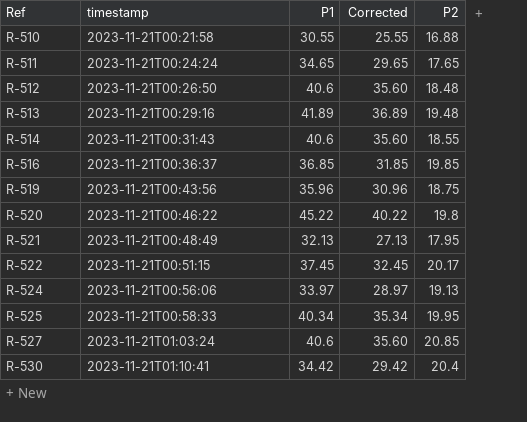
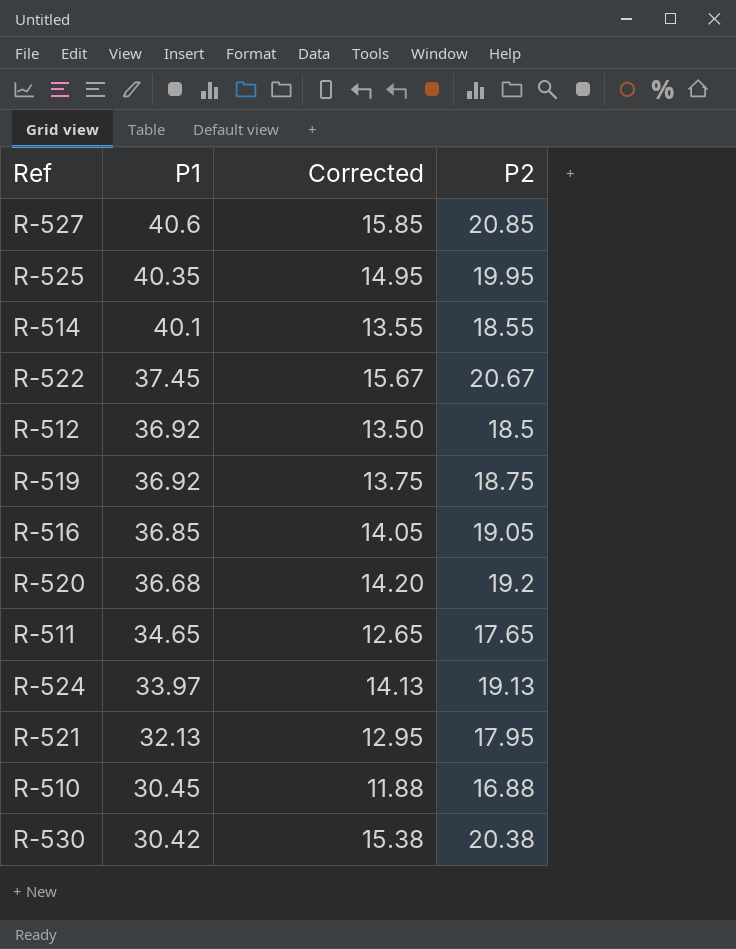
row order: Ref ascending -> P1 descending
column timestamp | position: 2 -> none
column Corrected | formula: [P1] - 5 -> [P2] - 5
row R-513: 2023-11-21T00:29:16 | 41.89 | 36.89 | 19.48 -> none
R-525 | P1: 40.34 -> 40.35
R-514 | P1: 40.6 -> 40.1
R-522 | P2: 20.17 -> 20.67
R-512 | P1: 40.6 -> 36.92
R-512 | P2: 18.48 -> 18.5
R-519 | P1: 35.96 -> 36.92
R-516 | P2: 19.85 -> 19.05
R-520 | P1: 45.22 -> 36.68
R-520 | P2: 19.8 -> 19.2
R-510 | P1: 30.55 -> 30.45
R-530 | P1: 34.42 -> 30.42
R-530 | P2: 20.4 -> 20.38

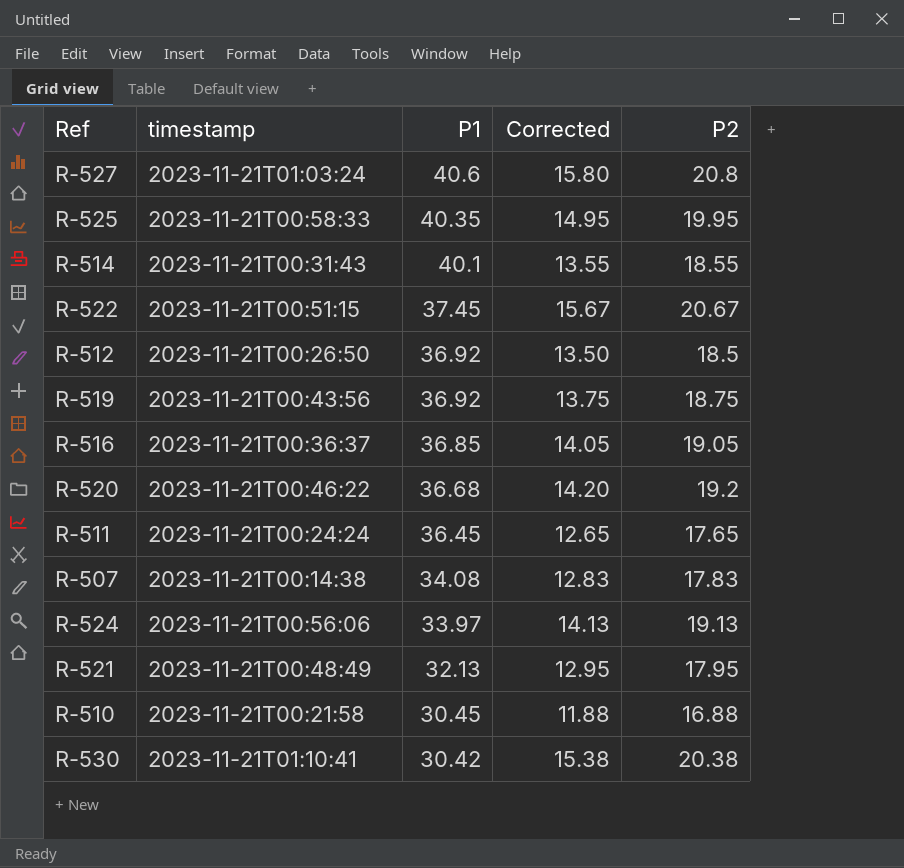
column timestamp | position: none -> 2
R-527 | Corrected: 15.85 -> 15.80
R-527 | P2: 20.85 -> 20.8
R-511 | P1: 34.65 -> 36.45
row R-507: none -> 2023-11-21T00:14:38 | 34.08 | 12.83 | 17.83

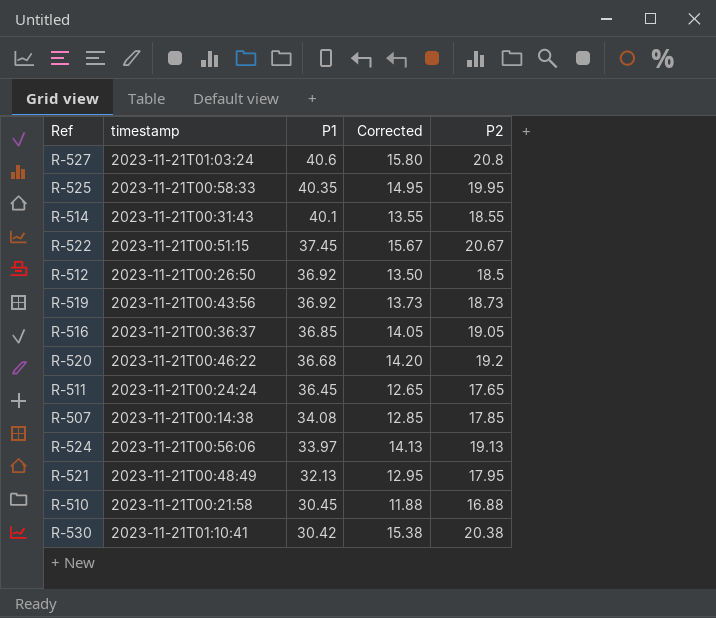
R-519 | Corrected: 13.75 -> 13.73
R-519 | P2: 18.75 -> 18.73
R-507 | Corrected: 12.83 -> 12.85
R-507 | P2: 17.83 -> 17.85

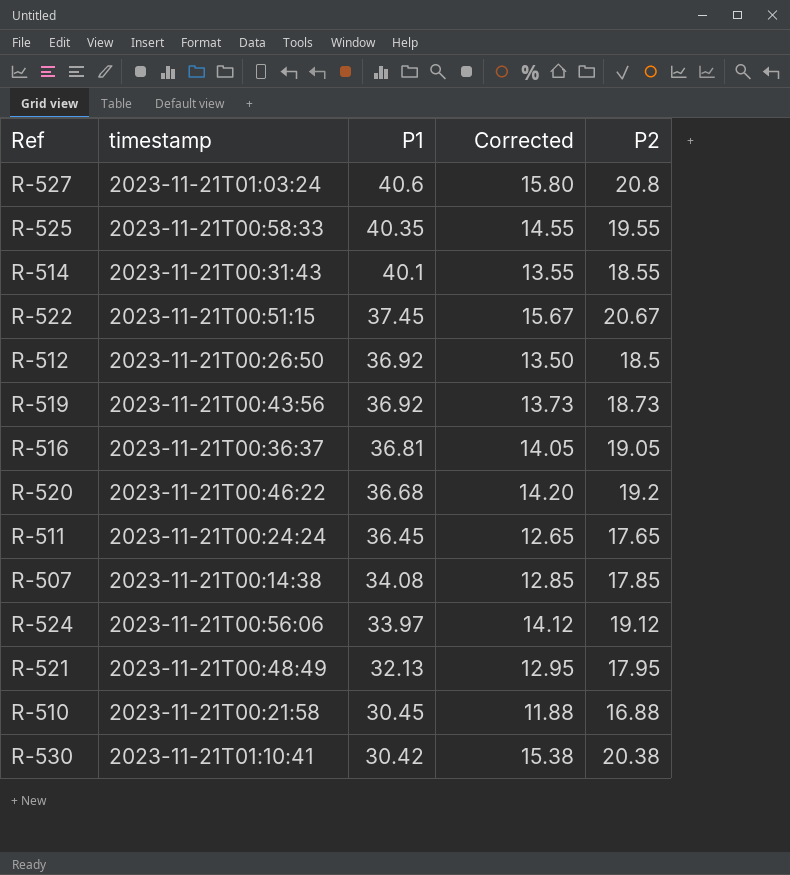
R-525 | Corrected: 14.95 -> 14.55
R-525 | P2: 19.95 -> 19.55
R-516 | P1: 36.85 -> 36.81
R-524 | Corrected: 14.13 -> 14.12
R-524 | P2: 19.13 -> 19.12

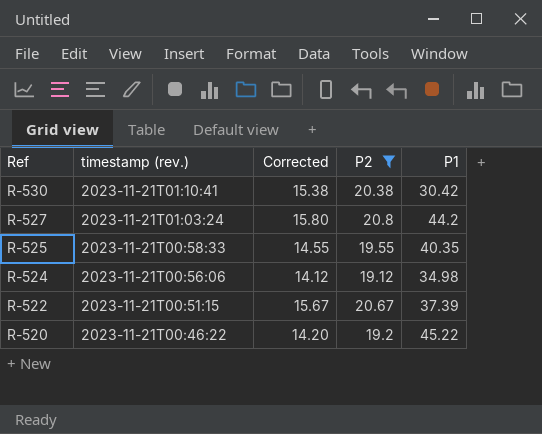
filter: none -> P2 >= 19.12
row order: P1 descending -> Ref descending
column name: timestamp -> timestamp (rev.)
column P1 | position: 3 -> 5
R-527 | P1: 40.6 -> 44.2
R-524 | P1: 33.97 -> 34.98
R-522 | P1: 37.45 -> 37.39
R-520 | P1: 36.68 -> 45.22

